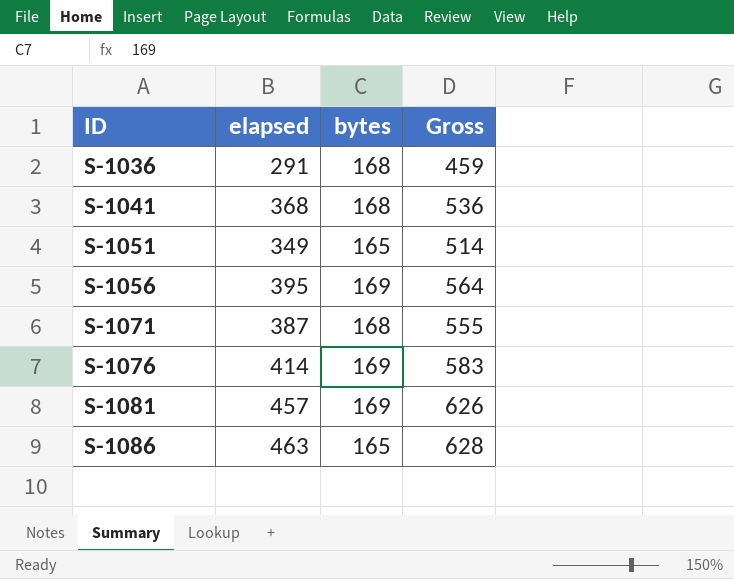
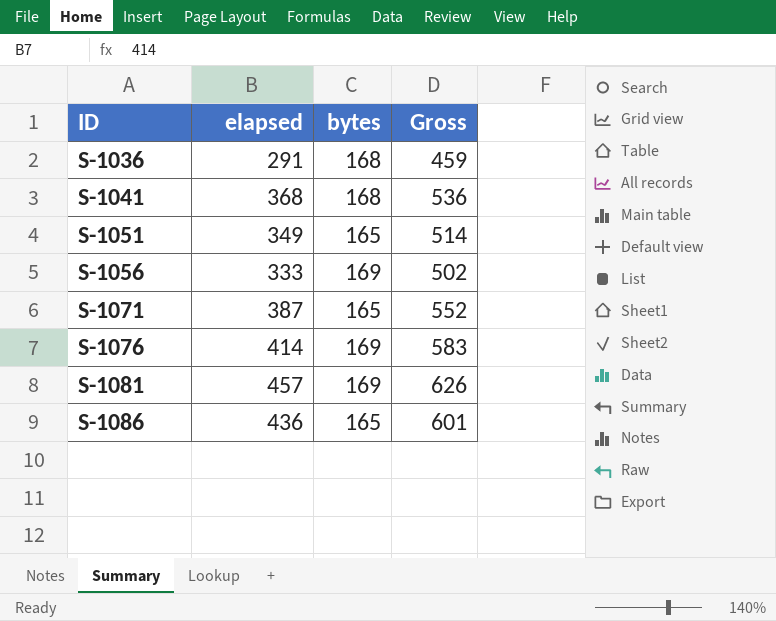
S-1056 | elapsed: 395 -> 333
S-1056 | Gross: 564 -> 502
S-1071 | bytes: 168 -> 165
S-1071 | Gross: 555 -> 552
S-1086 | elapsed: 463 -> 436
S-1086 | Gross: 628 -> 601

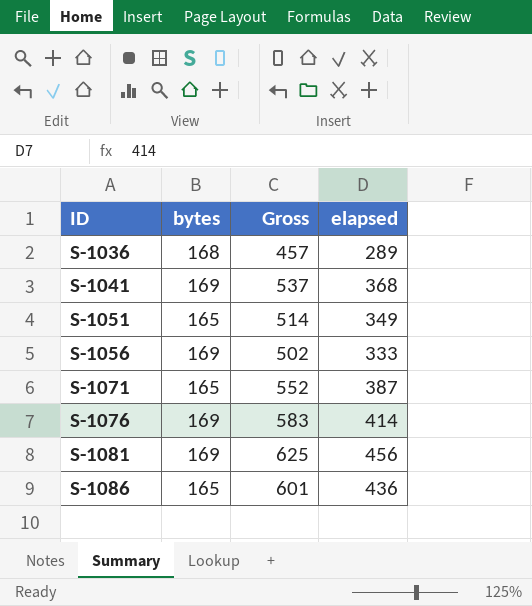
column elapsed | position: 2 -> 4
S-1036 | Gross: 459 -> 457
S-1036 | elapsed: 291 -> 289
S-1041 | bytes: 168 -> 169
S-1041 | Gross: 536 -> 537
S-1081 | Gross: 626 -> 625
S-1081 | elapsed: 457 -> 456

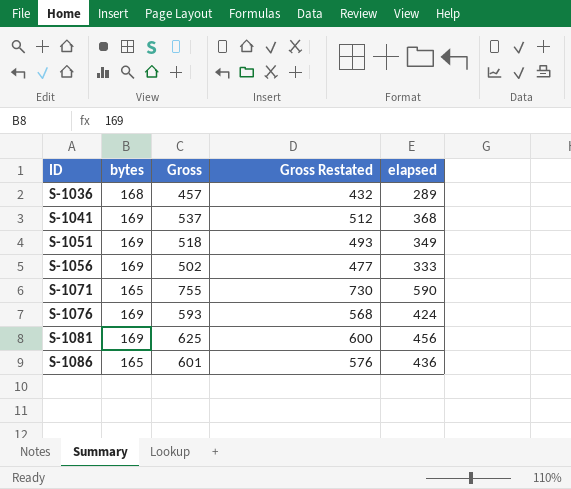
column Gross Restated | formula: none -> [Gross] - 25
S-1051 | bytes: 165 -> 169
S-1051 | Gross: 514 -> 518
S-1071 | Gross: 552 -> 755
S-1071 | elapsed: 387 -> 590
S-1076 | Gross: 583 -> 593
S-1076 | elapsed: 414 -> 424

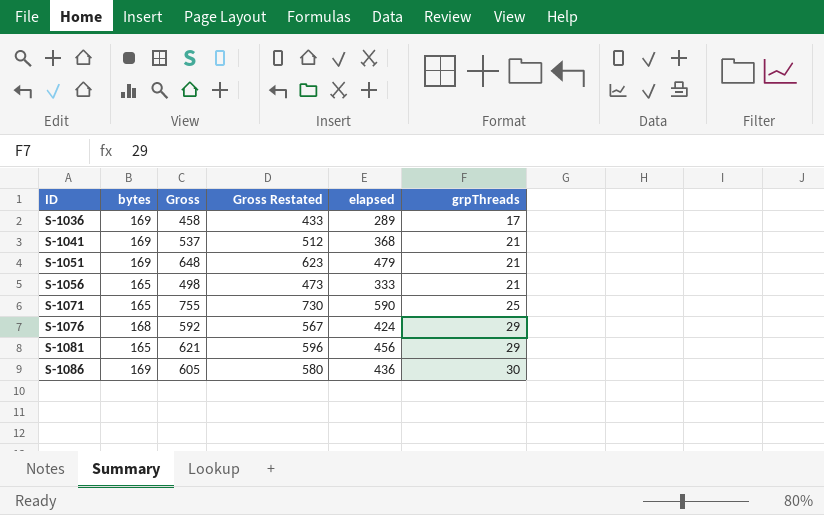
column grpThreads | position: none -> 6
S-1036 | bytes: 168 -> 169
S-1036 | Gross: 457 -> 458
S-1036 | Gross Restated: 432 -> 433
S-1051 | Gross: 518 -> 648
S-1051 | Gross Restated: 493 -> 623
S-1051 | elapsed: 349 -> 479
S-1056 | bytes: 169 -> 165
S-1056 | Gross: 502 -> 498
S-1056 | Gross Restated: 477 -> 473
S-1076 | bytes: 169 -> 168
S-1076 | Gross: 593 -> 592
S-1076 | Gross Restated: 568 -> 567
S-1081 | bytes: 169 -> 165
S-1081 | Gross: 625 -> 621
S-1081 | Gross Restated: 600 -> 596
S-1086 | bytes: 165 -> 169
S-1086 | Gross: 601 -> 605
S-1086 | Gross Restated: 576 -> 580

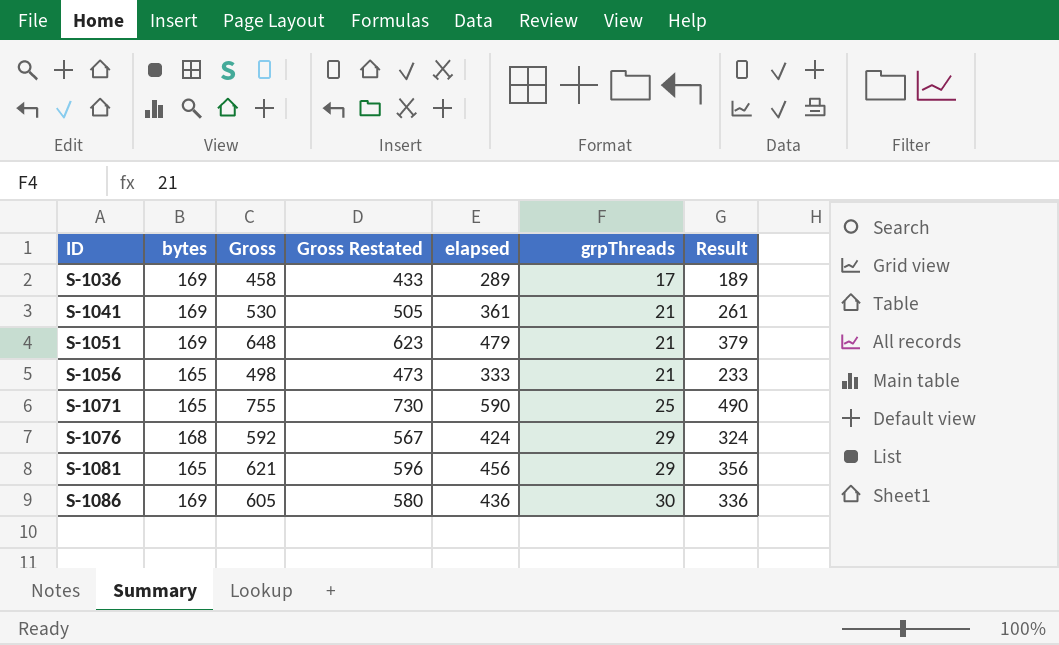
column Result | formula: none -> [elapsed] - 100
S-1041 | Gross: 537 -> 530
S-1041 | Gross Restated: 512 -> 505
S-1041 | elapsed: 368 -> 361

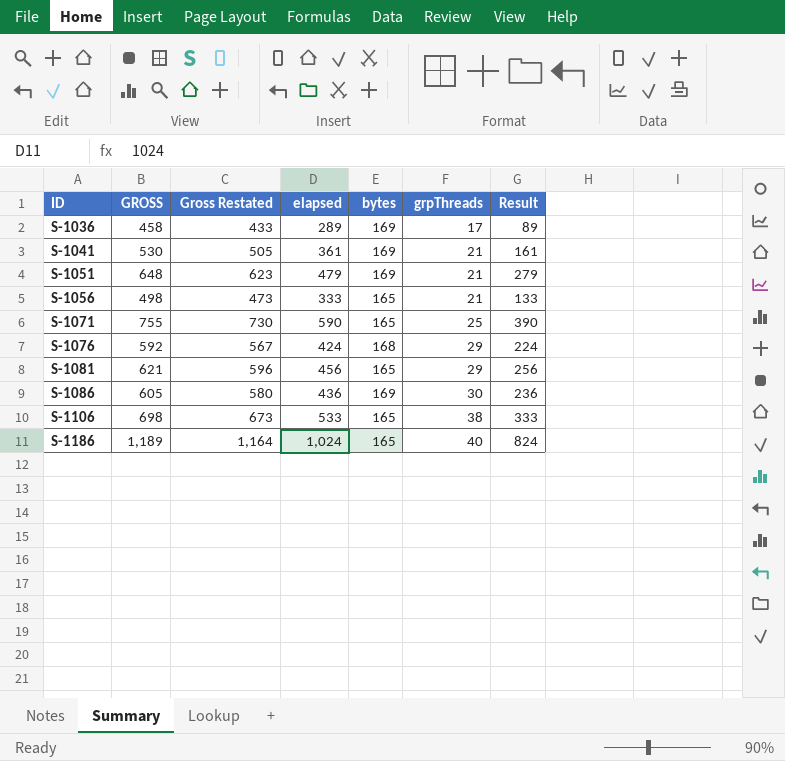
column name: Gross -> GROSS
column bytes | position: 2 -> 5
column Result | formula: [elapsed] - 100 -> [elapsed] - 200
row S-1106: none -> 698 | 673 | 533 | 165 | 38 | 333
row S-1186: none -> 1,189 | 1,164 | 1,024 | 165 | 40 | 824

